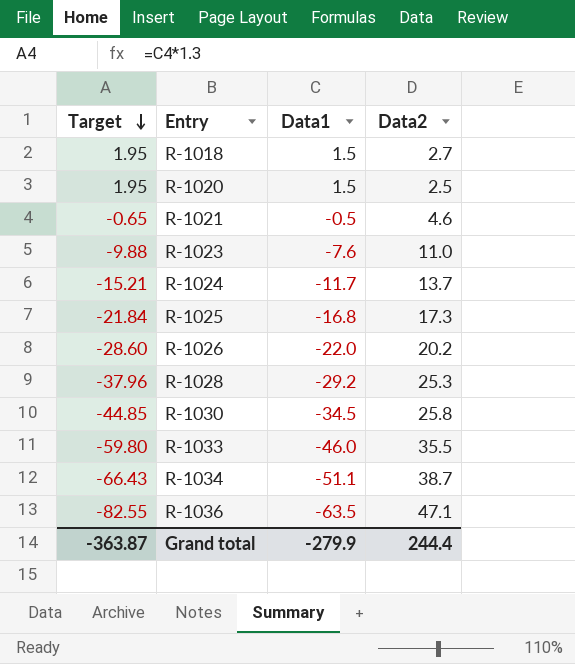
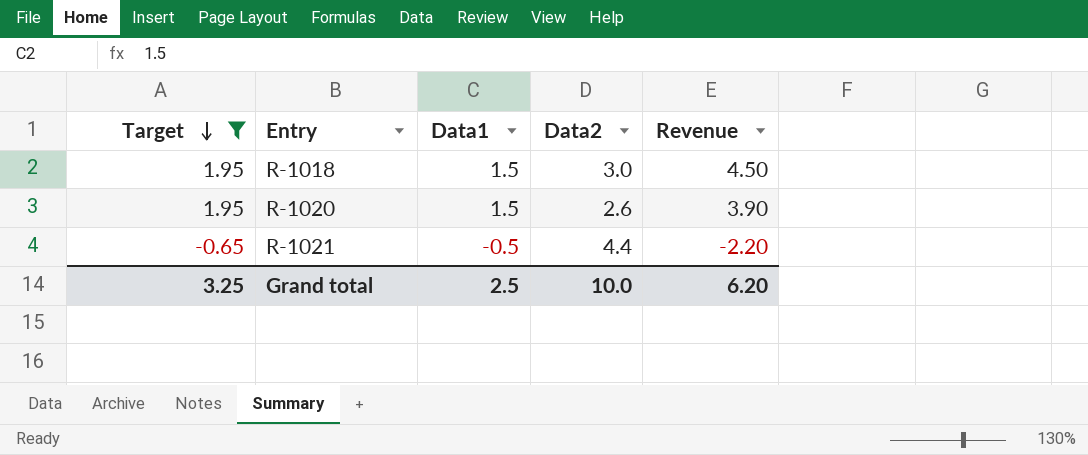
filter: none -> Target >= -0.65
column Revenue | formula: none -> [Data1] * [Data2]
R-1018 | Data2: 2.7 -> 3.0
R-1020 | Data2: 2.5 -> 2.6
R-1021 | Data2: 4.6 -> 4.4
Grand total | Target: -363.87 -> 3.25
Grand total | Data1: -279.9 -> 2.5
Grand total | Data2: 244.4 -> 10.0

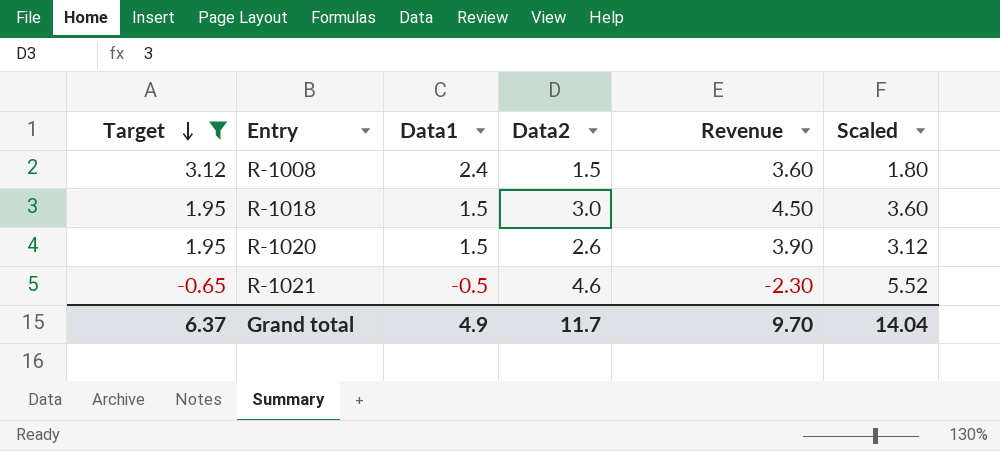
column Scaled | formula: none -> [Data2] * 1.2
row R-1008: none -> 3.12 | 2.4 | 1.5 | 3.60 | 1.80
R-1021 | Data2: 4.4 -> 4.6
R-1021 | Revenue: -2.20 -> -2.30
Grand total | Target: 3.25 -> 6.37
Grand total | Data1: 2.5 -> 4.9
Grand total | Data2: 10.0 -> 11.7
Grand total | Revenue: 6.20 -> 9.70

